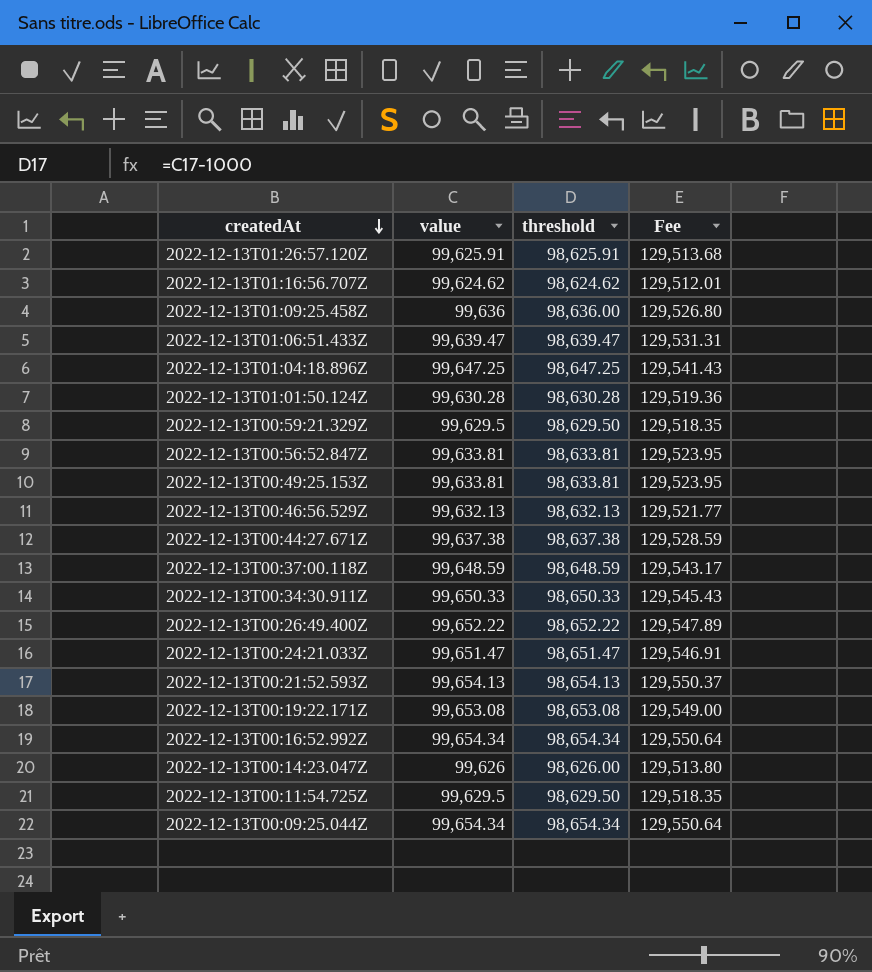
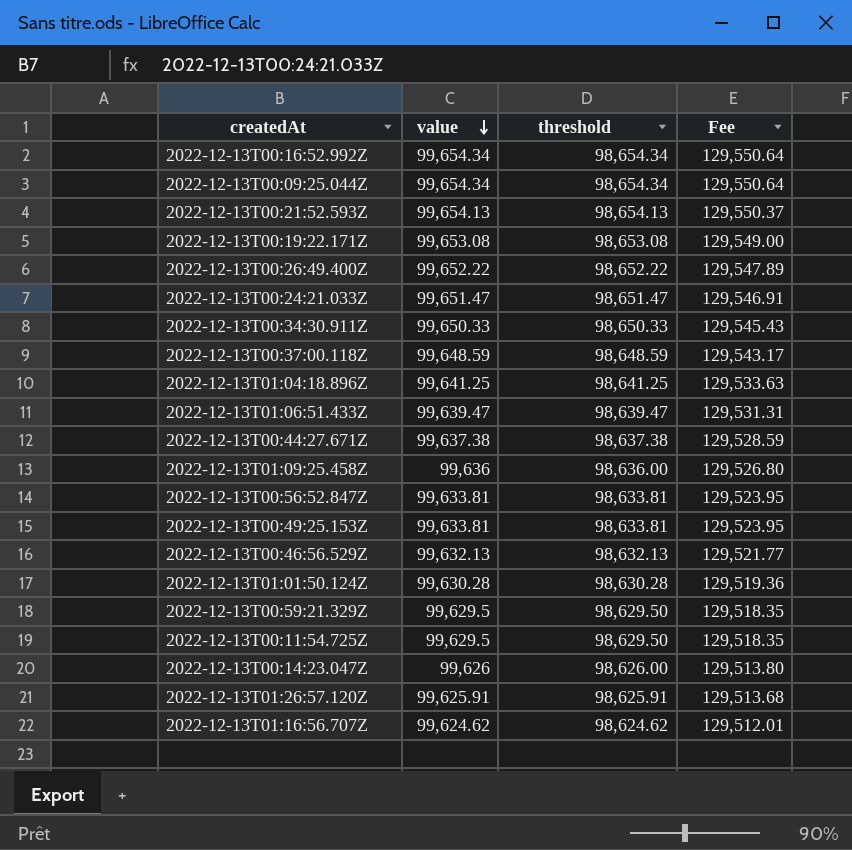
row order: createdAt descending -> value descending
2022-12-13T01:04:18.896Z | value: 99,647.25 -> 99,641.25
2022-12-13T01:04:18.896Z | threshold: 98,647.25 -> 98,641.25
2022-12-13T01:04:18.896Z | Fee: 129,541.43 -> 129,533.63

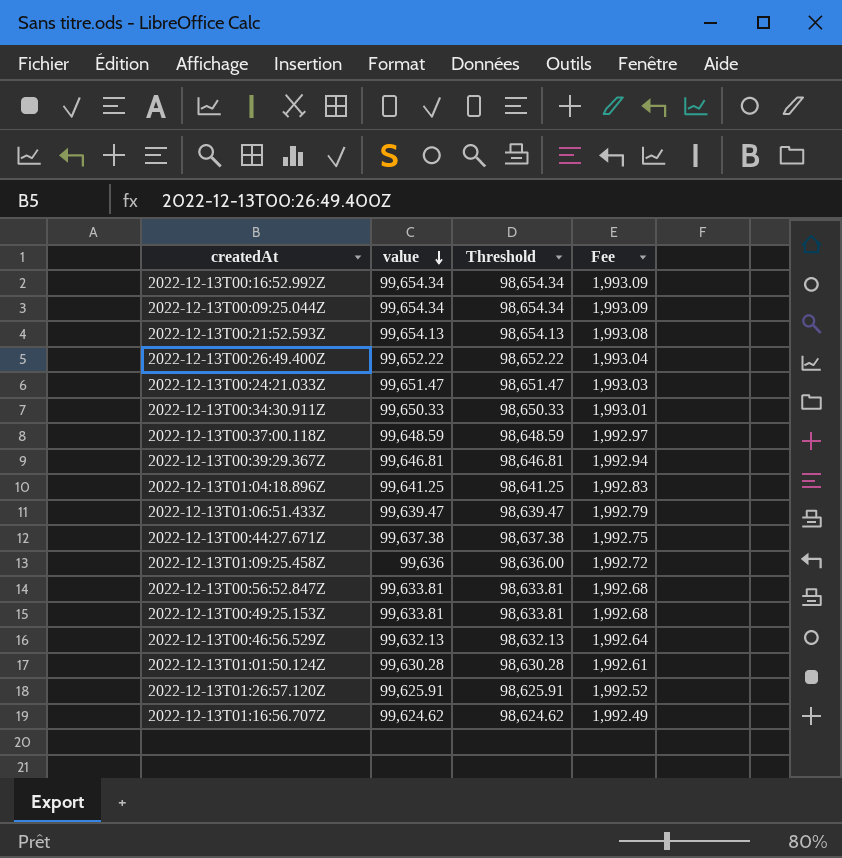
column name: threshold -> Threshold
column Fee | formula: [value] * 1.3 -> [value] * 0.02
row 2022-12-13T00:19:22.171Z: 99,653.08 | 98,653.08 | 129,549.00 -> none
row 2022-12-13T00:59:21.329Z: 99,629.5 | 98,629.50 | 129,518.35 -> none
row 2022-12-13T00:11:54.725Z: 99,629.5 | 98,629.50 | 129,518.35 -> none
row 2022-12-13T00:14:23.047Z: 99,626 | 98,626.00 | 129,513.80 -> none
row 2022-12-13T00:39:29.367Z: none -> 99,646.81 | 98,646.81 | 1,992.94

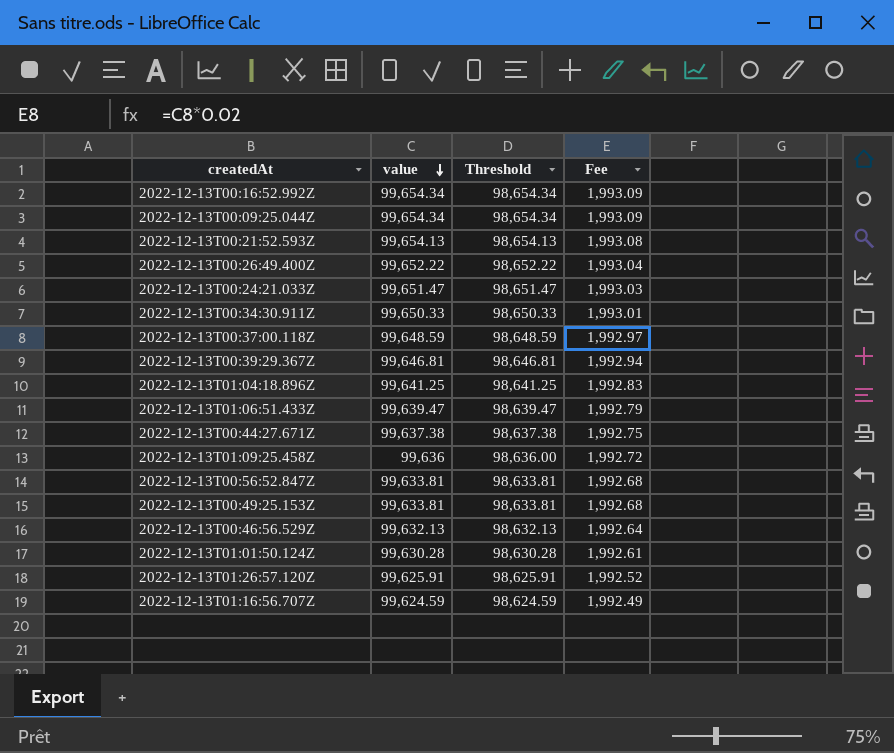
2022-12-13T01:16:56.707Z | value: 99,624.62 -> 99,624.59
2022-12-13T01:16:56.707Z | Threshold: 98,624.62 -> 98,624.59

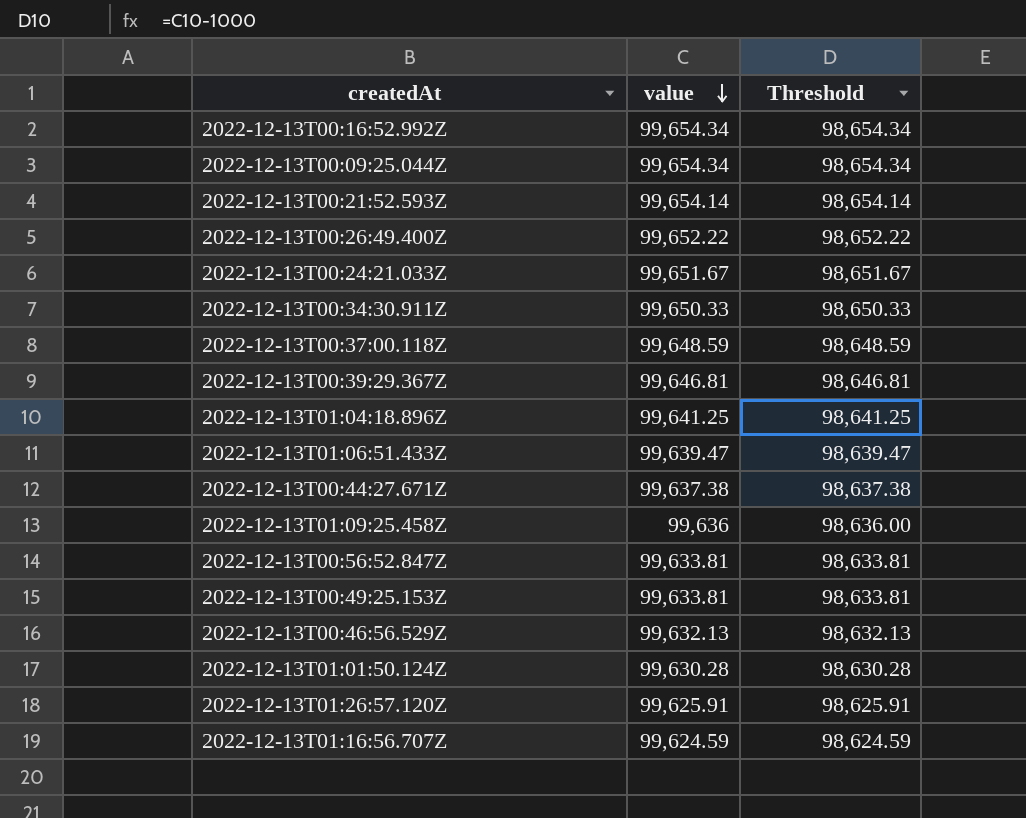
column Fee | formula: [value] * 0.02 -> none
2022-12-13T00:21:52.593Z | value: 99,654.13 -> 99,654.14
2022-12-13T00:21:52.593Z | Threshold: 98,654.13 -> 98,654.14
2022-12-13T00:24:21.033Z | value: 99,651.47 -> 99,651.67
2022-12-13T00:24:21.033Z | Threshold: 98,651.47 -> 98,651.67

